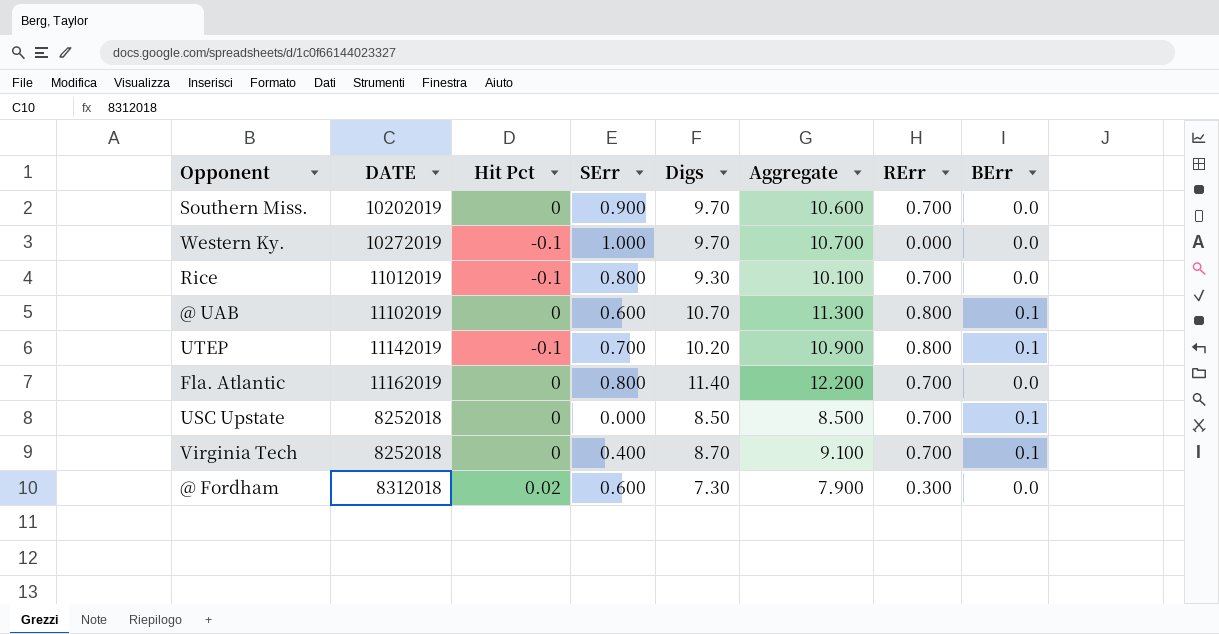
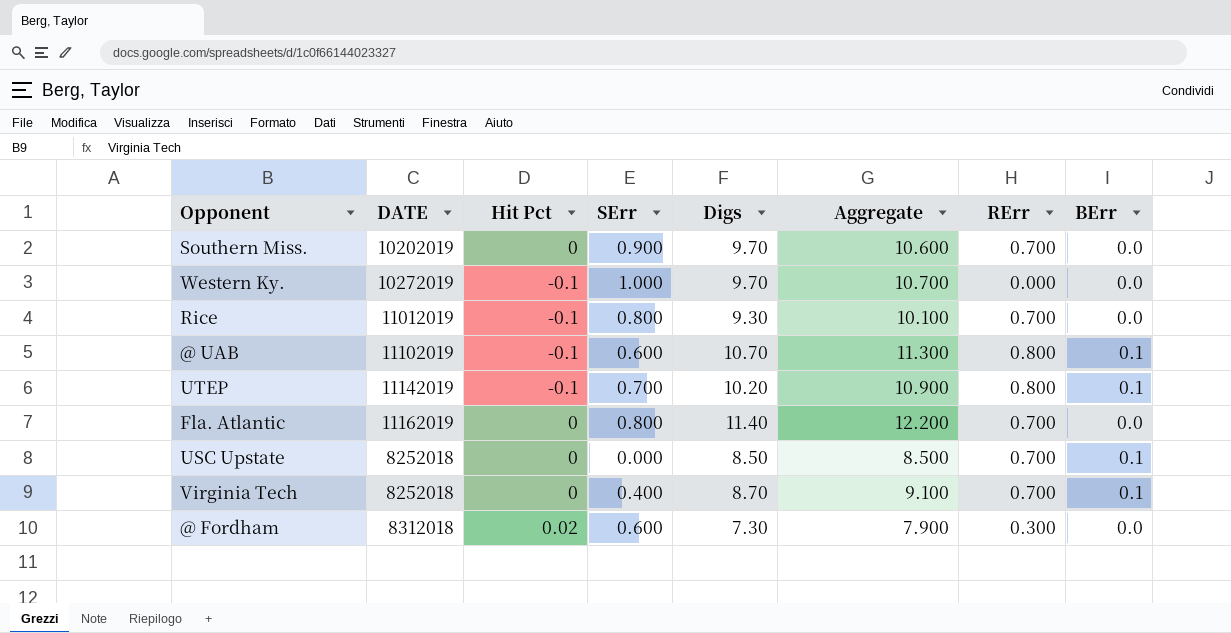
@ UAB | Hit Pct: 0 -> -0.1

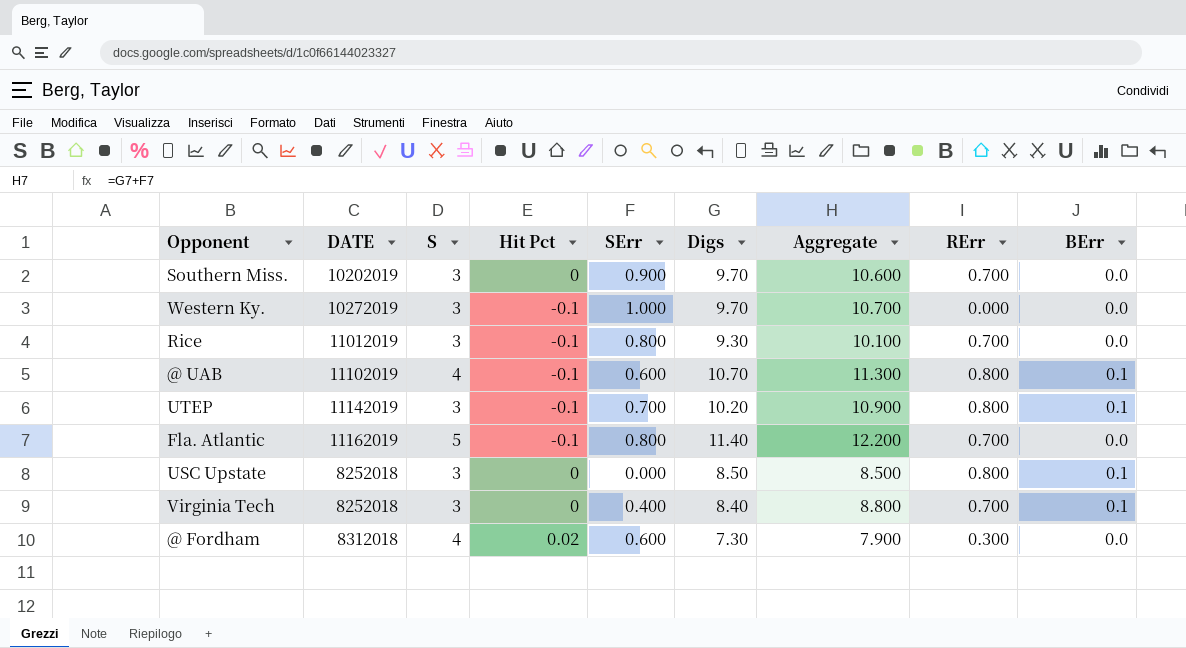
column S | position: none -> 3
Fla. Atlantic | Hit Pct: 0 -> -0.1
USC Upstate | RErr: 0.700 -> 0.800
Virginia Tech | Digs: 8.70 -> 8.40
Virginia Tech | Aggregate: 9.100 -> 8.800

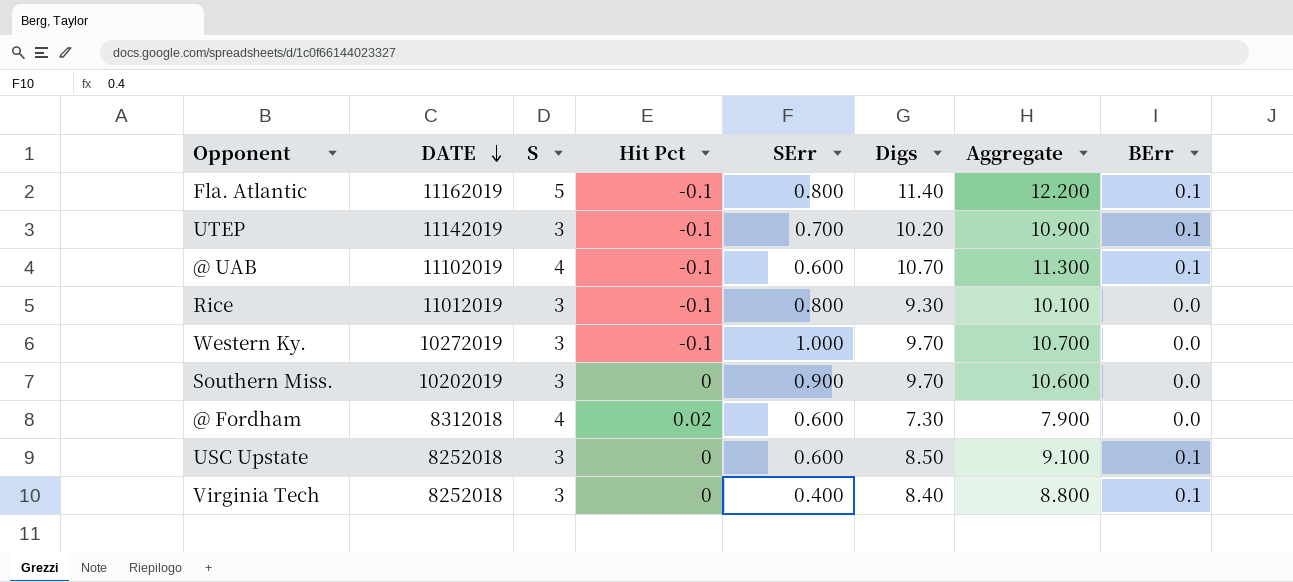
row order: none -> DATE descending
column RErr | position: 8 -> none
Fla. Atlantic | BErr: 0.0 -> 0.1
USC Upstate | SErr: 0.000 -> 0.600
USC Upstate | Aggregate: 8.500 -> 9.100

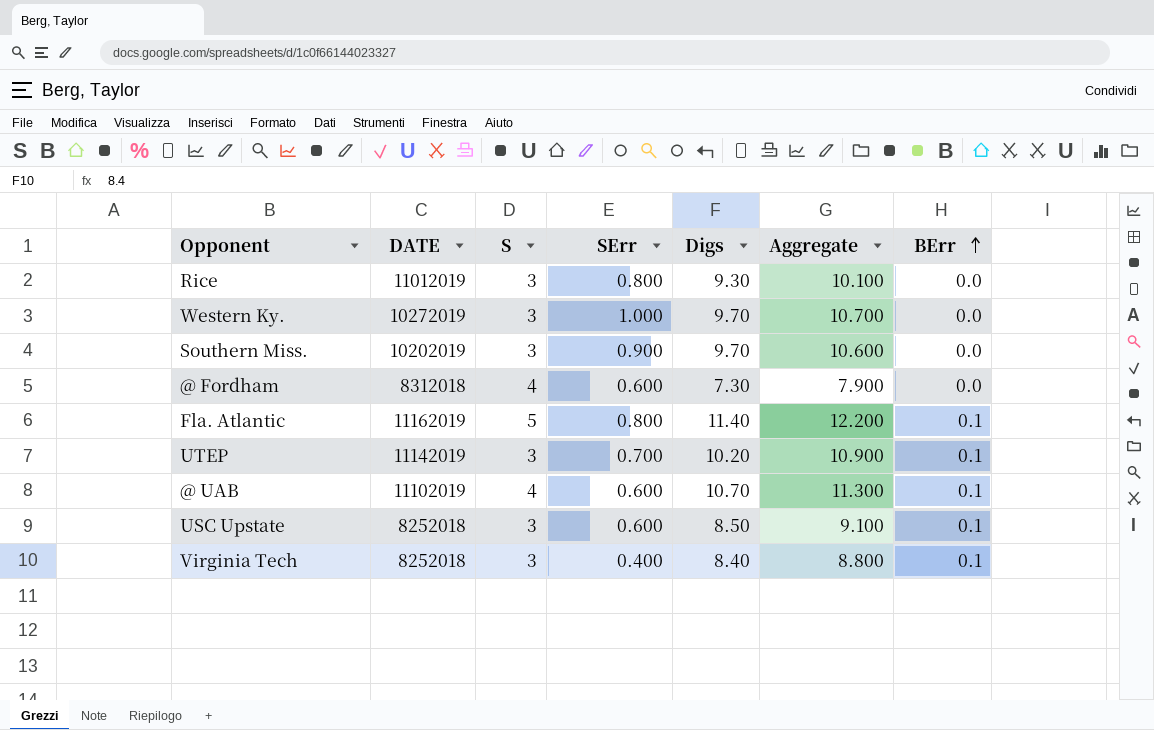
row order: DATE descending -> BErr ascending
column Hit Pct | position: 4 -> none

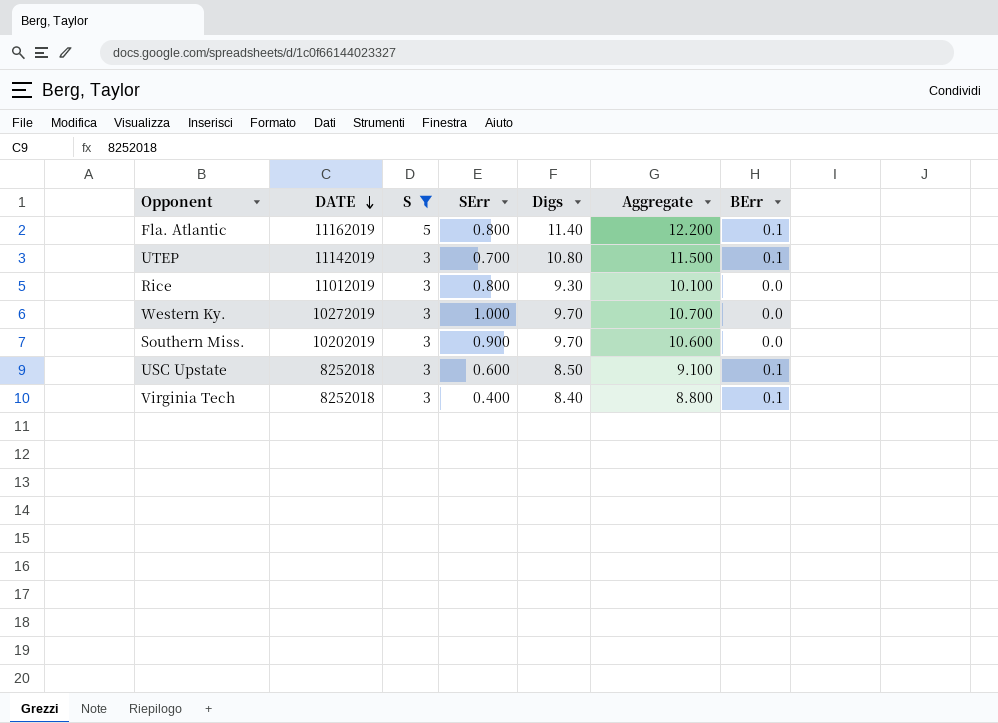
filter: none -> S != 4
row order: BErr ascending -> DATE descending
UTEP | Digs: 10.20 -> 10.80
UTEP | Aggregate: 10.900 -> 11.500

